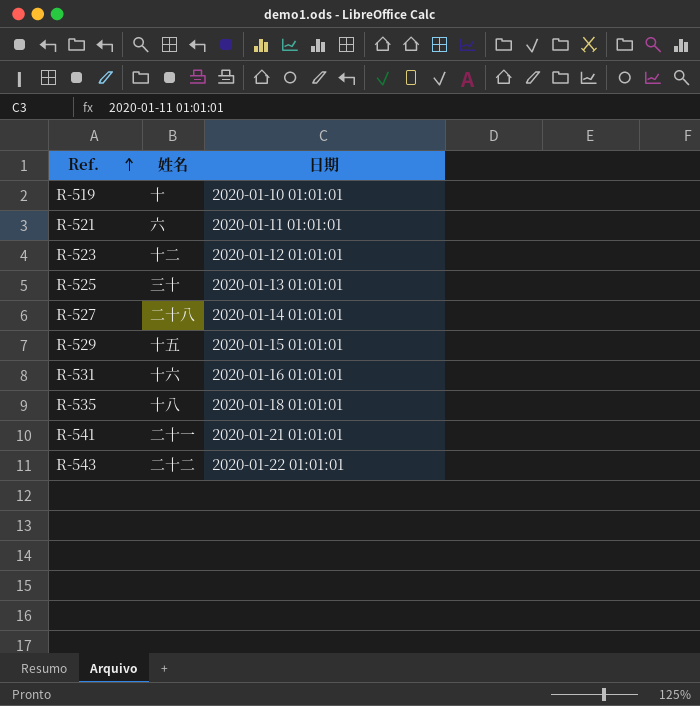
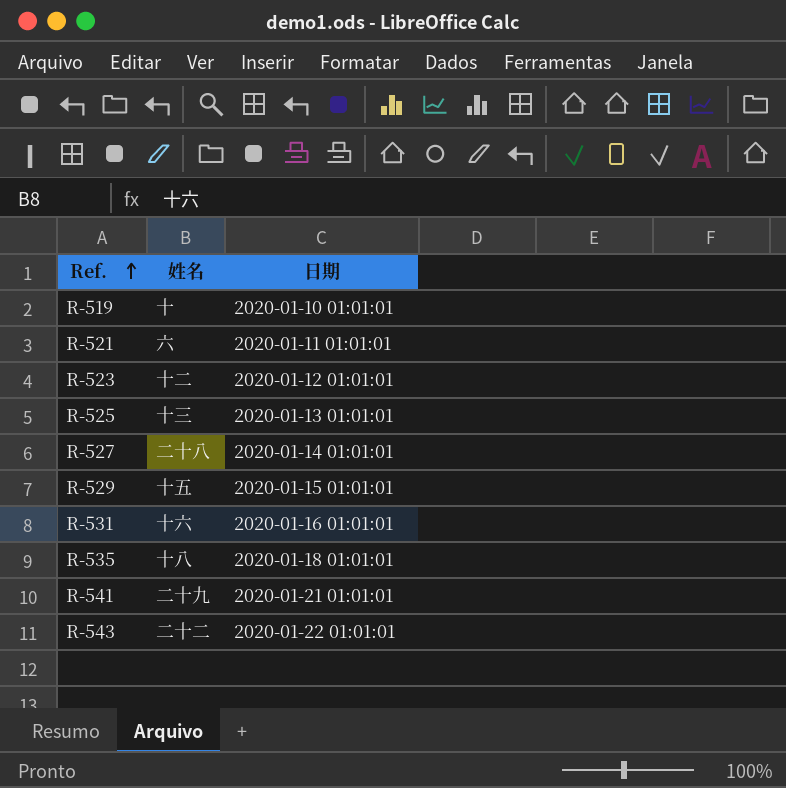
R-525 | 姓名: 三十 -> 十三
R-541 | 姓名: 二十一 -> 二十九

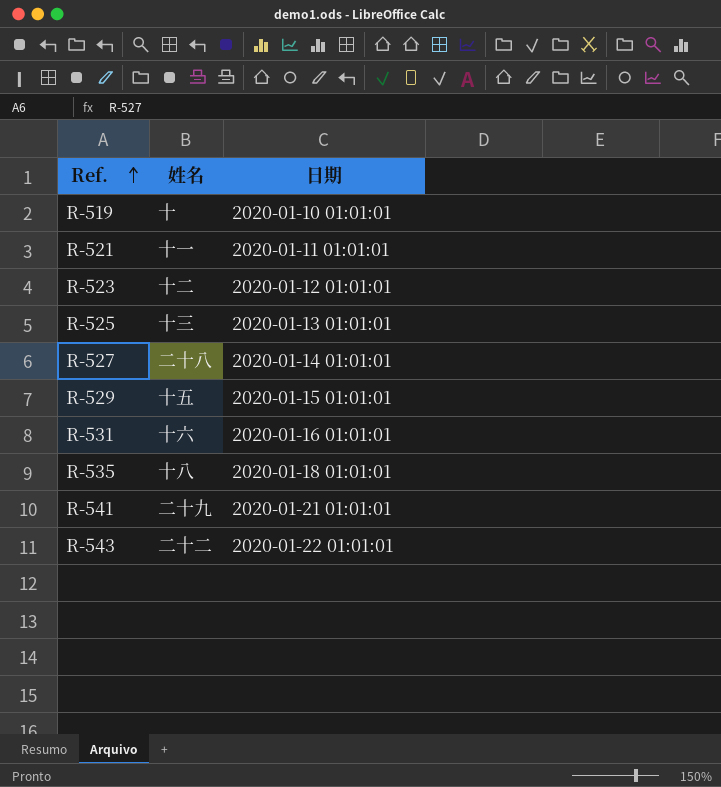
R-521 | 姓名: 六 -> 十一

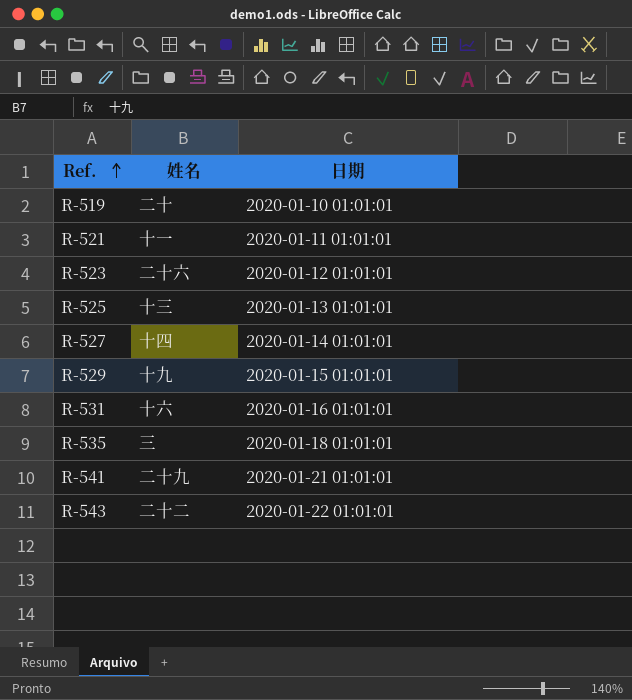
R-519 | 姓名: 十 -> 二十
R-523 | 姓名: 十二 -> 二十六
R-527 | 姓名: 二十八 -> 十四
R-529 | 姓名: 十五 -> 十九
R-535 | 姓名: 十八 -> 三

